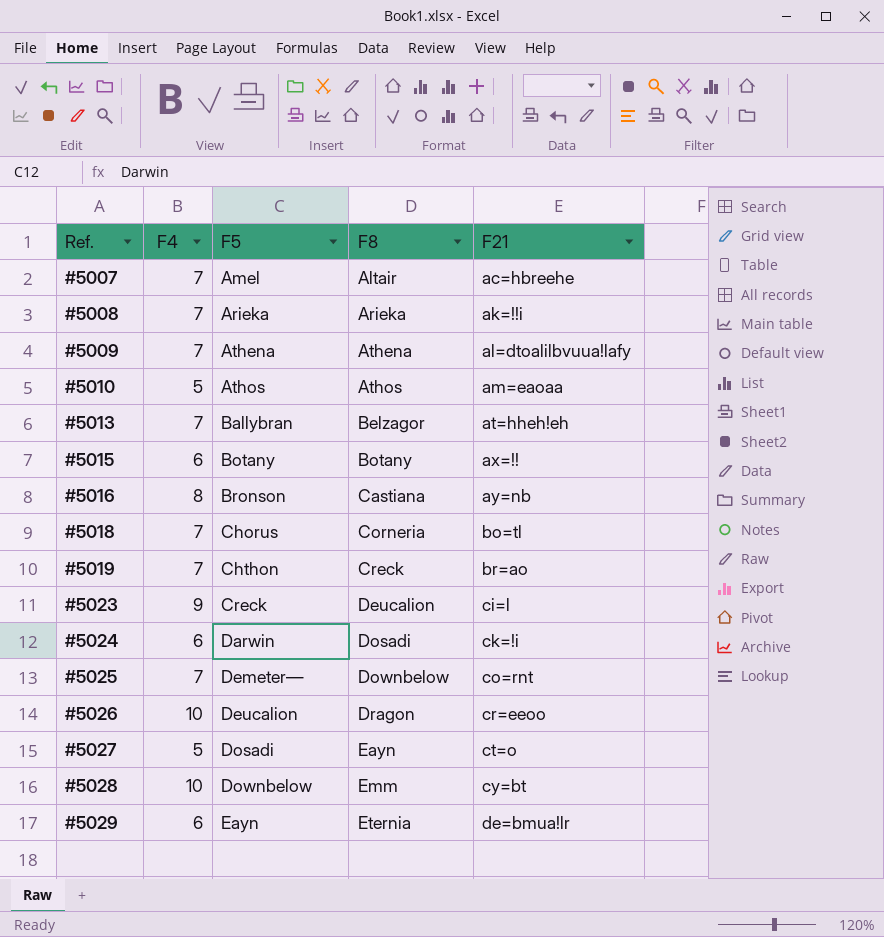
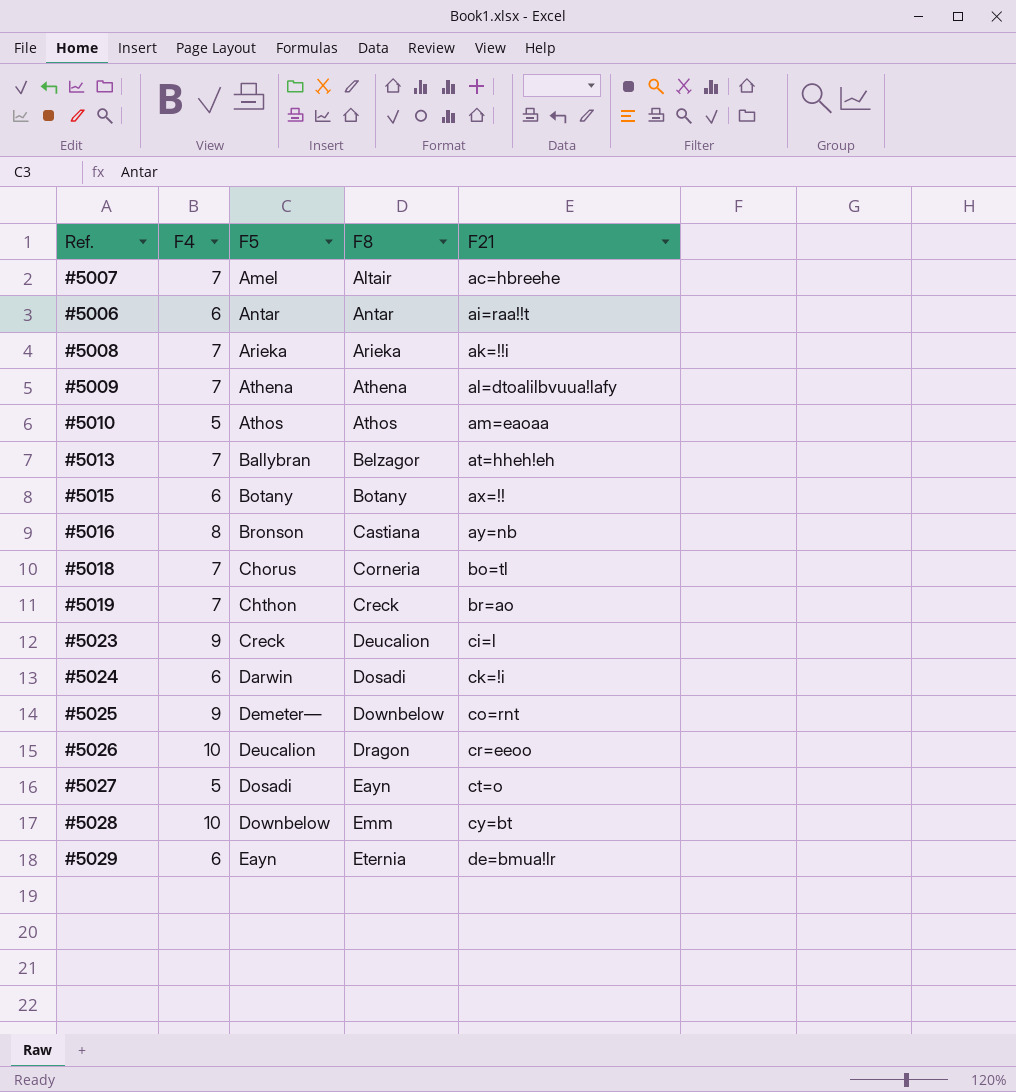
row #5006: none -> 6 | Antar | Antar | ai=raa!!t
#5025 | F4: 7 -> 9

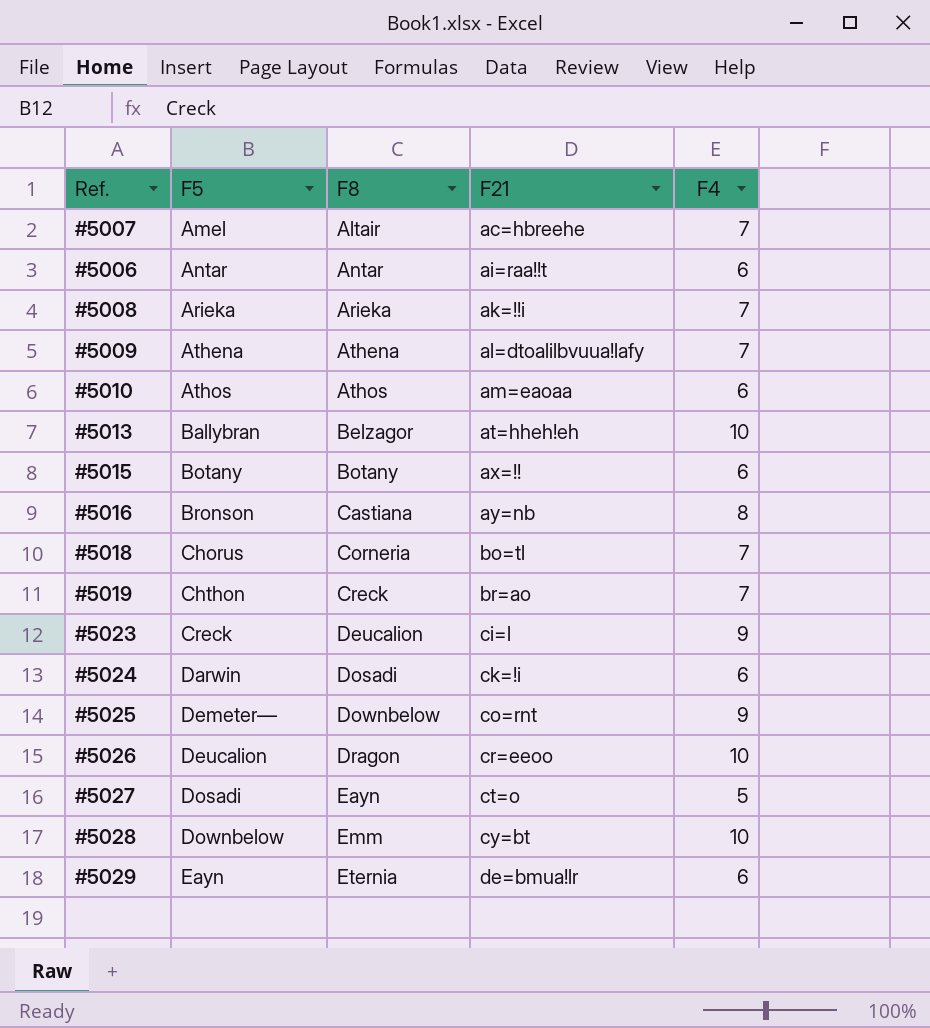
column F4 | position: 2 -> 5
#5010 | F4: 5 -> 6
#5013 | F4: 7 -> 10

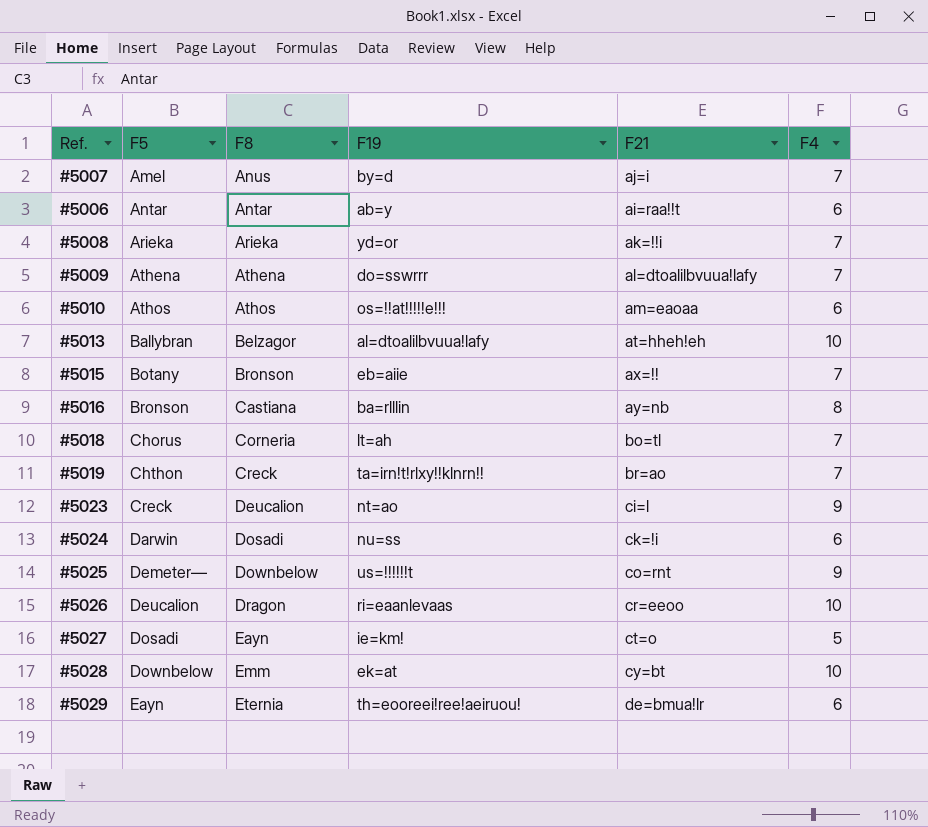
column F19 | position: none -> 4
#5007 | F8: Altair -> Anus
#5007 | F21: ac=hbreehe -> aj=i
#5015 | F8: Botany -> Bronson
#5015 | F4: 6 -> 7

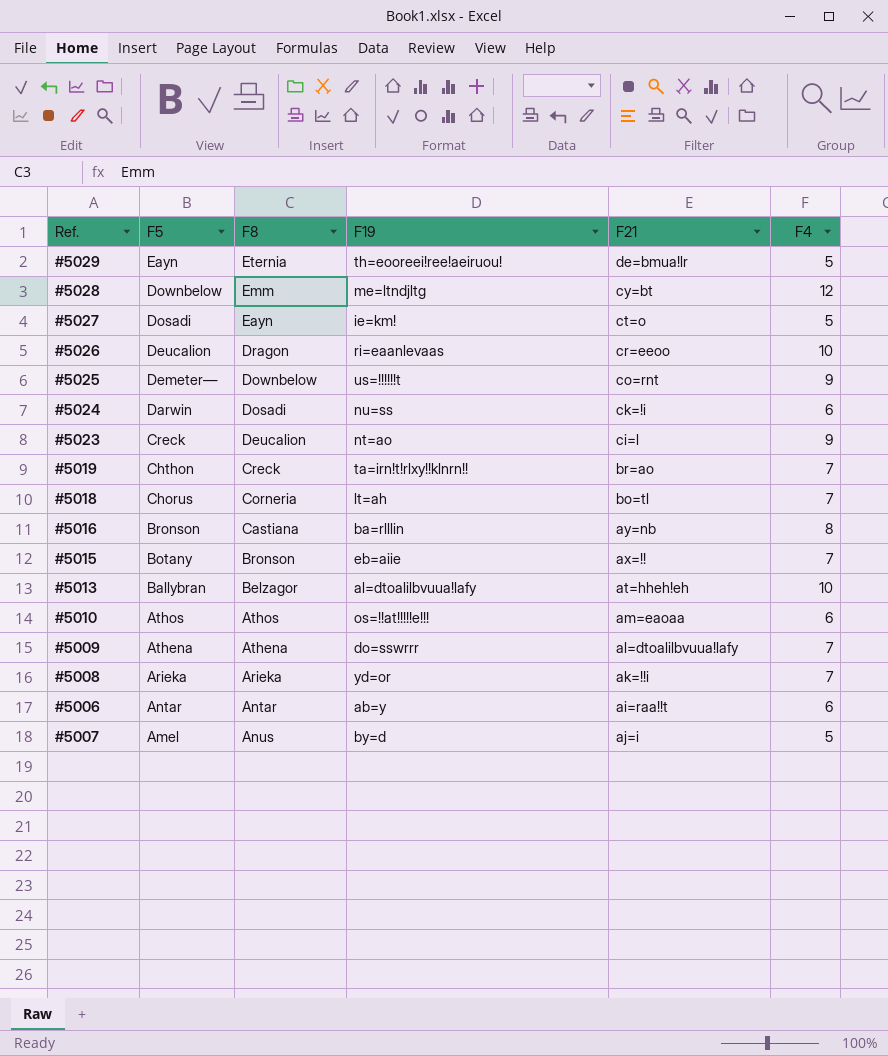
row order: F5 ascending -> F5 descending
#5029 | F4: 6 -> 5
#5028 | F19: ek=at -> me=ltndjltg
#5028 | F4: 10 -> 12
#5007 | F4: 7 -> 5

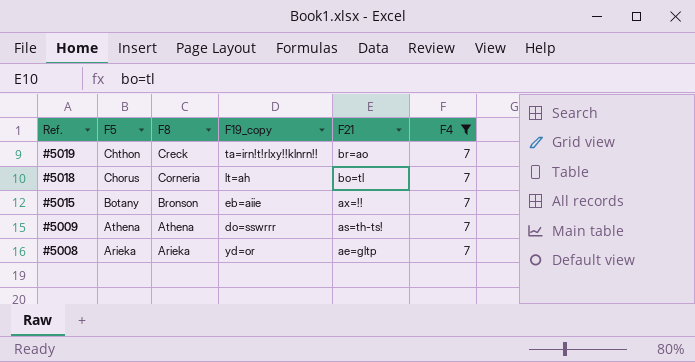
filter: none -> F4 = 7
column name: F19 -> F19_copy
#5009 | F21: al=dtoalilbvuua!lafy -> as=th-ts!
#5008 | F21: ak=!!i -> ae=gltp

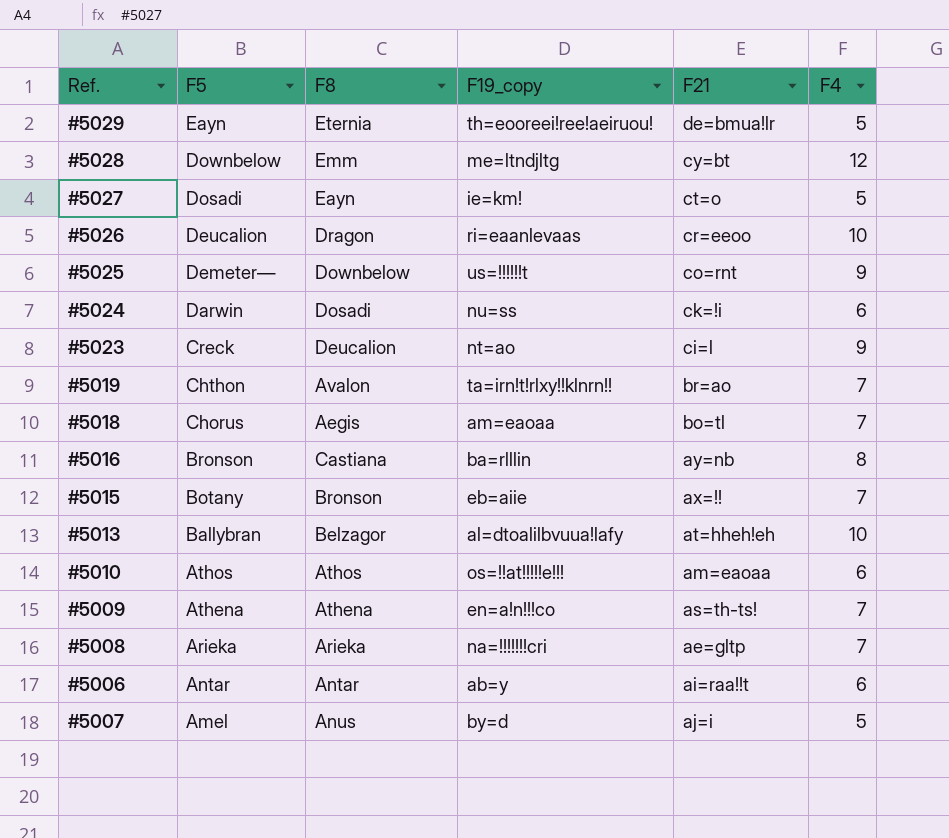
filter: F4 = 7 -> none
#5019 | F8: Creck -> Avalon
#5018 | F8: Corneria -> Aegis
#5018 | F19_copy: lt=ah -> am=eaoaa
#5009 | F19_copy: do=sswrrr -> en=a!n!!!co
#5008 | F19_copy: yd=or -> na=!!!!!!!cri

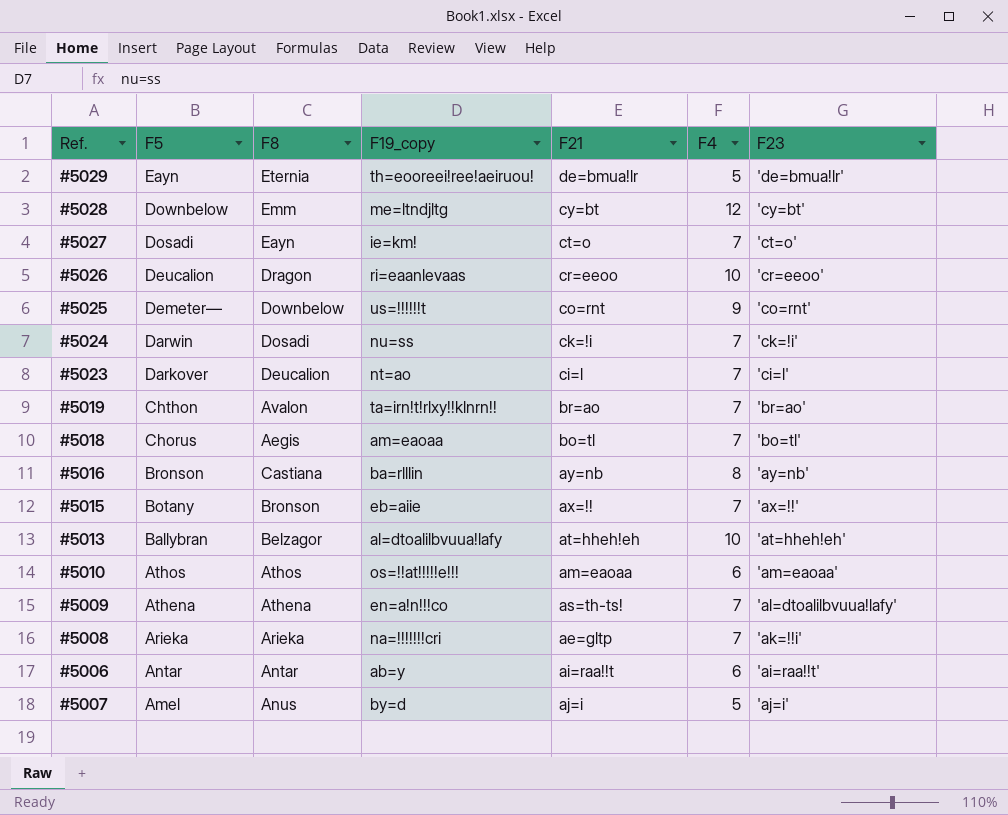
column F23 | position: none -> 7
#5027 | F4: 5 -> 7
#5024 | F4: 6 -> 7
#5023 | F5: Creck -> Darkover
#5023 | F4: 9 -> 7

